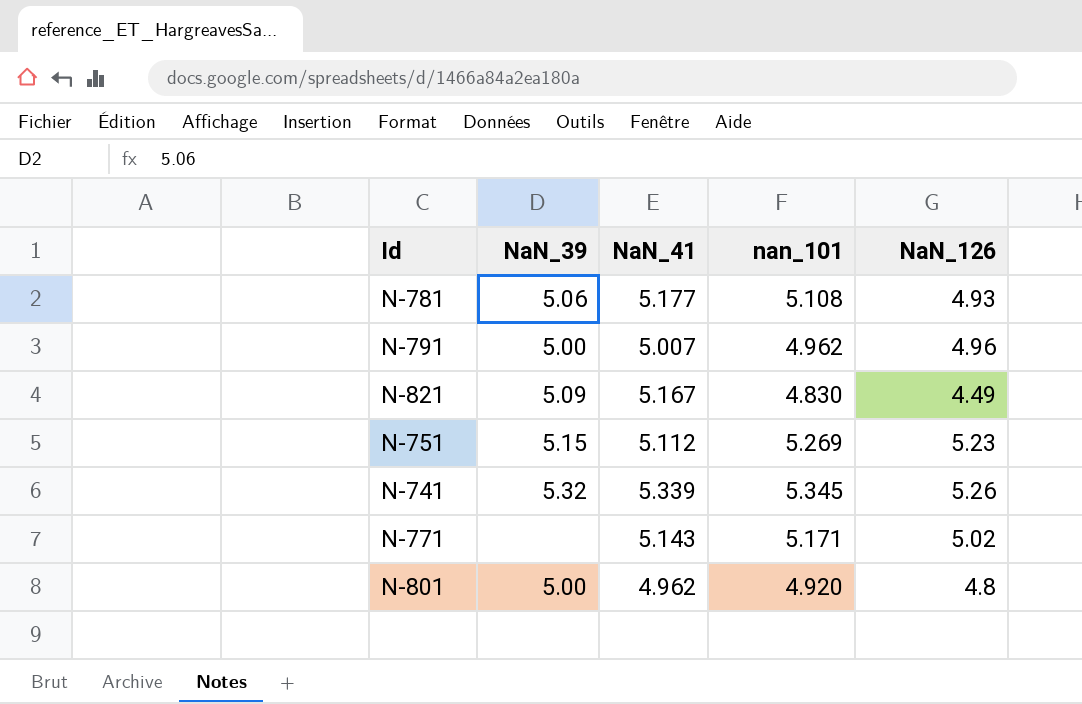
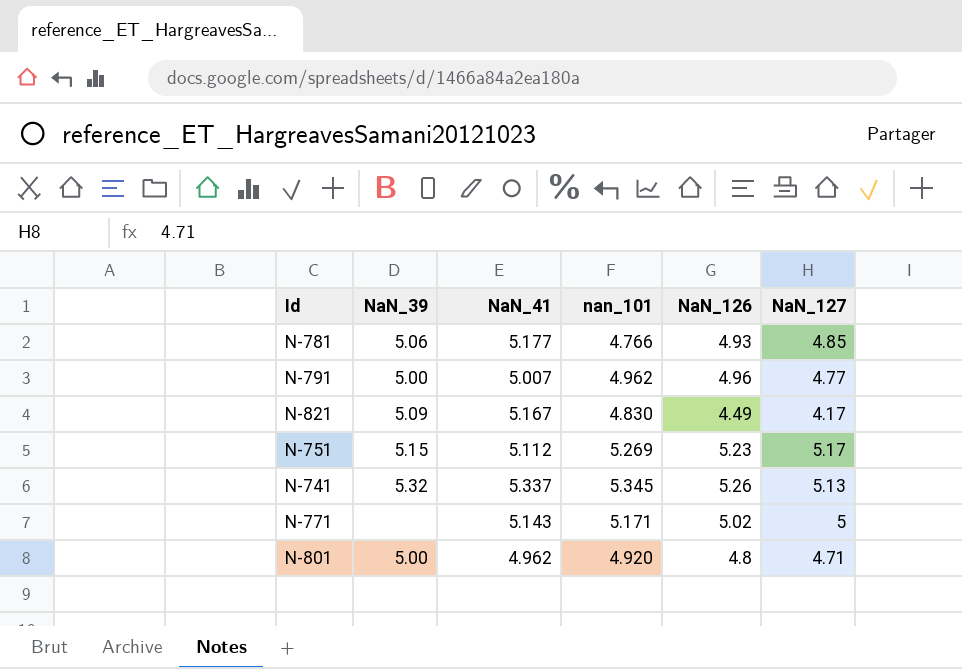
column NaN_127 | position: none -> 6
N-781 | nan_101: 5.108 -> 4.766
N-741 | NaN_41: 5.339 -> 5.337

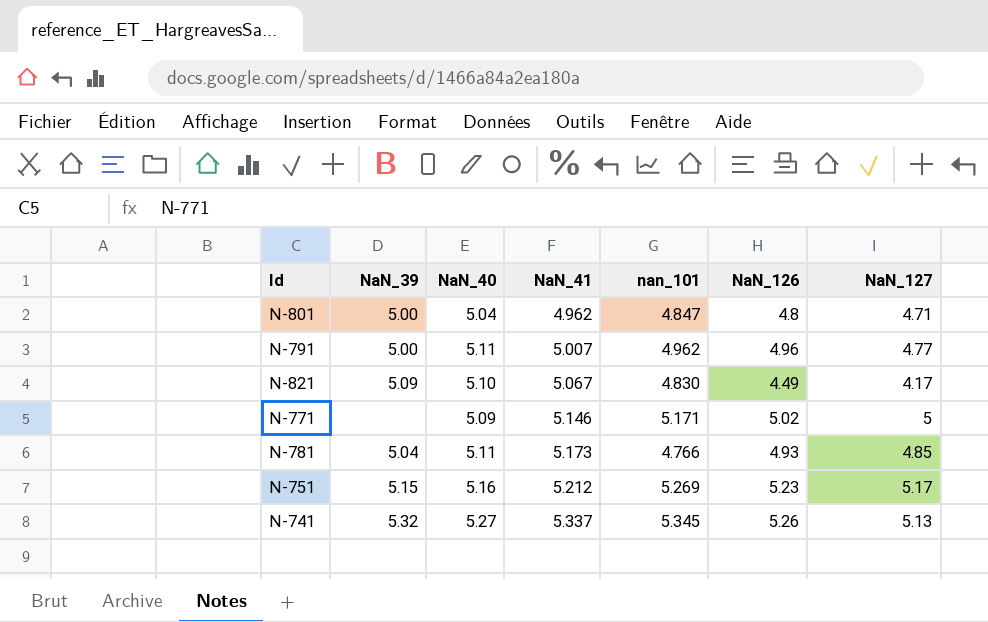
row order: none -> NaN_41 ascending
column NaN_40 | position: none -> 3
N-801 | nan_101: 4.920 -> 4.847
N-821 | NaN_41: 5.167 -> 5.067
N-771 | NaN_41: 5.143 -> 5.146
N-781 | NaN_39: 5.06 -> 5.04
N-781 | NaN_41: 5.177 -> 5.173
N-751 | NaN_41: 5.112 -> 5.212

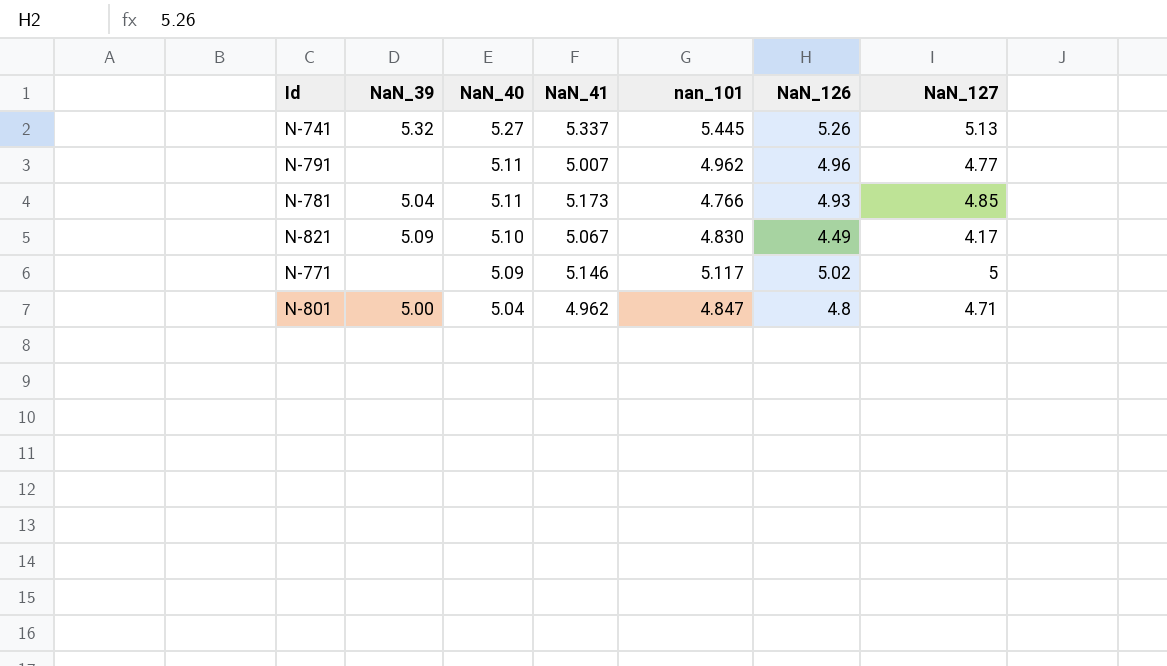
row order: NaN_41 ascending -> NaN_40 descending
row N-751: 5.15 | 5.16 | 5.212 | 5.269 | 5.23 | 5.17 -> none
N-741 | nan_101: 5.345 -> 5.445
N-791 | NaN_39: 5.00 -> none
N-771 | nan_101: 5.171 -> 5.117

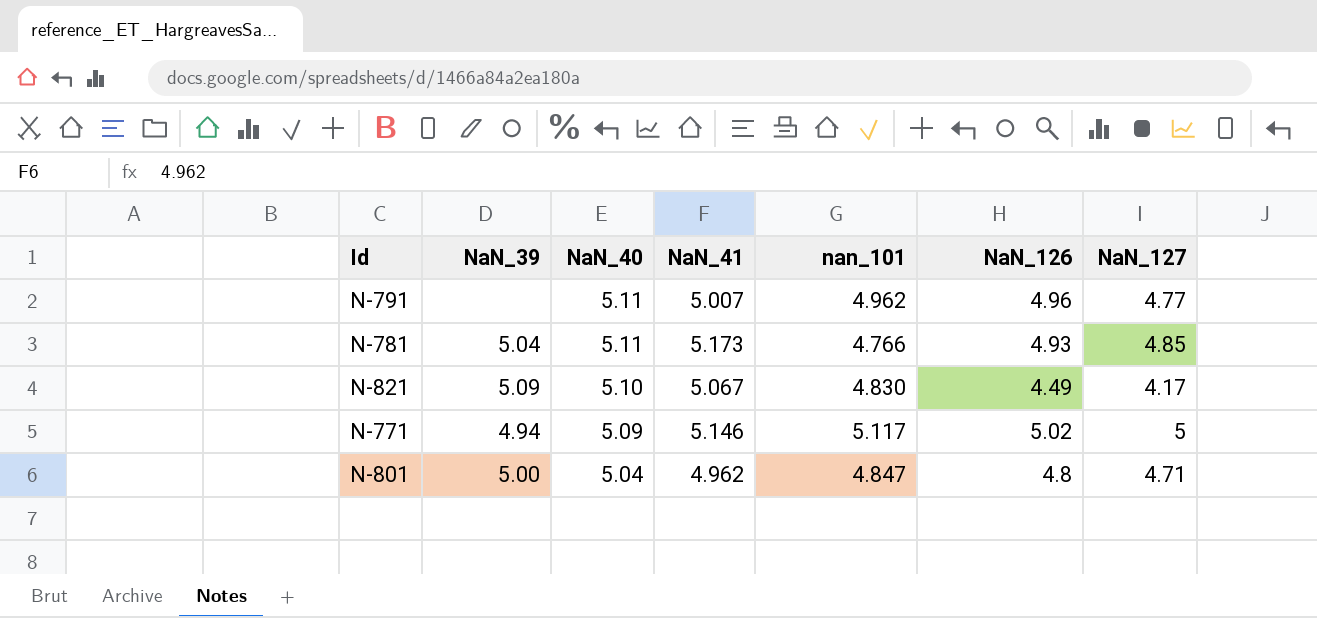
row N-741: 5.32 | 5.27 | 5.337 | 5.445 | 5.26 | 5.13 -> none
N-771 | NaN_39: none -> 4.94

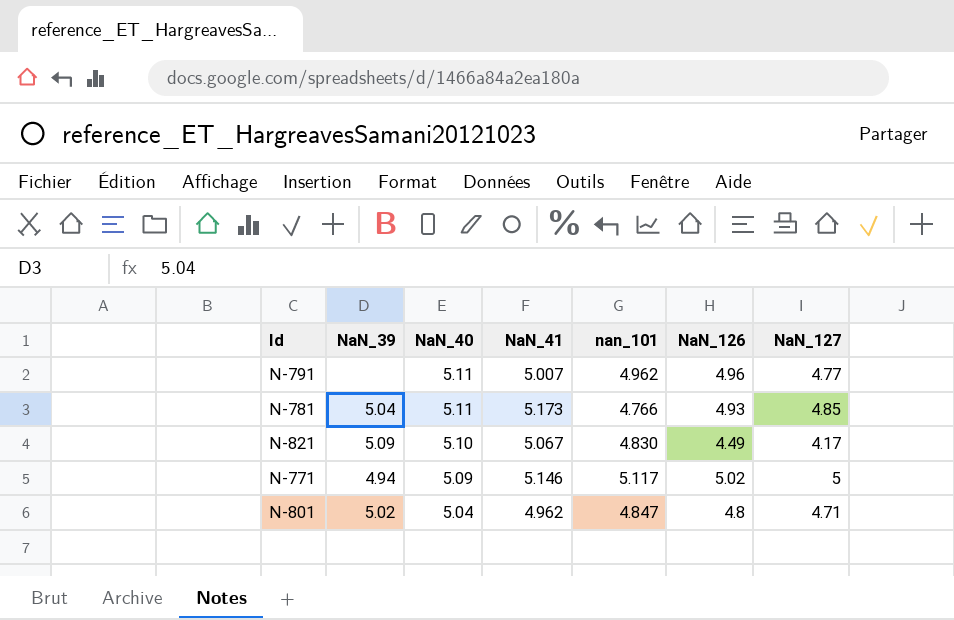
N-801 | NaN_39: 5.00 -> 5.02

